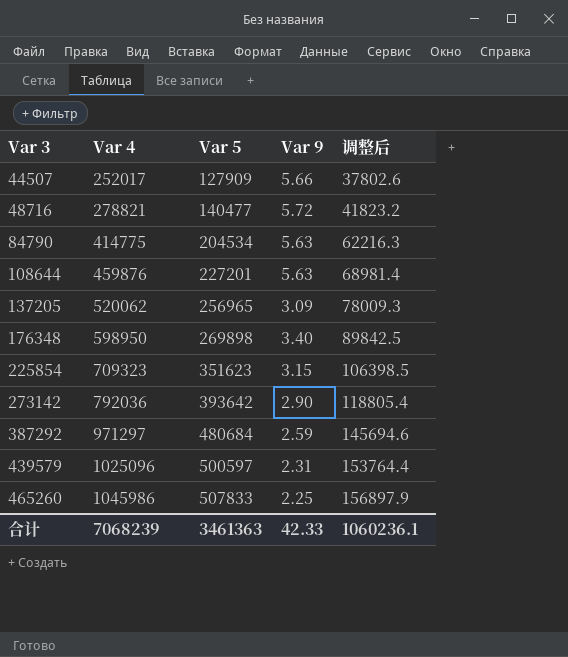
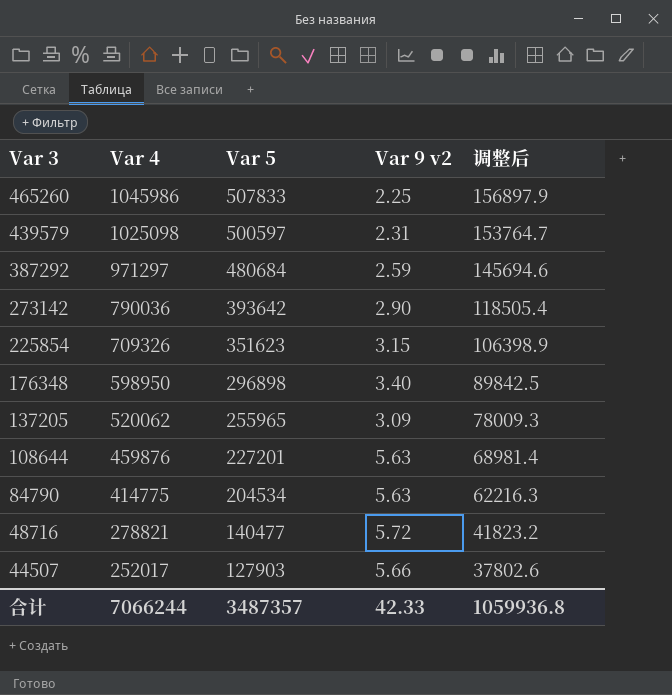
row order: Var 3 ascending -> Var 3 descending
column name: Var 9 -> Var 9 v2
439579 | Var 4: 1025096 -> 1025098
439579 | 调整后: 153764.4 -> 153764.7
273142 | Var 4: 792036 -> 790036
273142 | 调整后: 118805.4 -> 118505.4
225854 | Var 4: 709323 -> 709326
225854 | 调整后: 106398.5 -> 106398.9
176348 | Var 5: 269898 -> 296898
137205 | Var 5: 256965 -> 255965
44507 | Var 5: 127909 -> 127903
合计 | Var 4: 7068239 -> 7066244
合计 | Var 5: 3461363 -> 3487357
合计 | 调整后: 1060236.1 -> 1059936.8

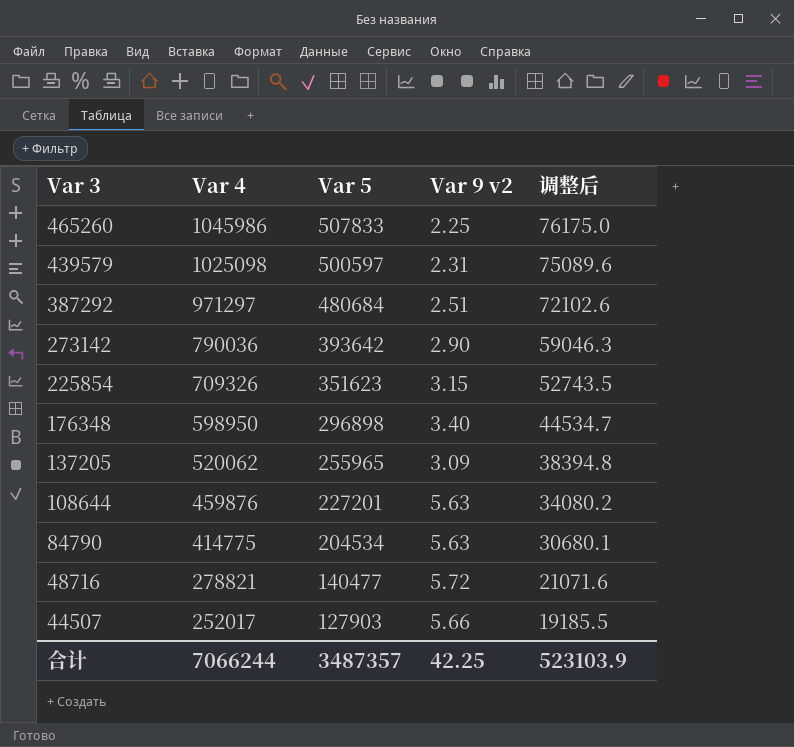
column 调整后 | formula: [Var 4] * 0.15 -> [Var 5] * 0.15
387292 | Var 9 v2: 2.59 -> 2.51
合计 | Var 9 v2: 42.33 -> 42.25
合计 | 调整后: 1059936.8 -> 523103.9

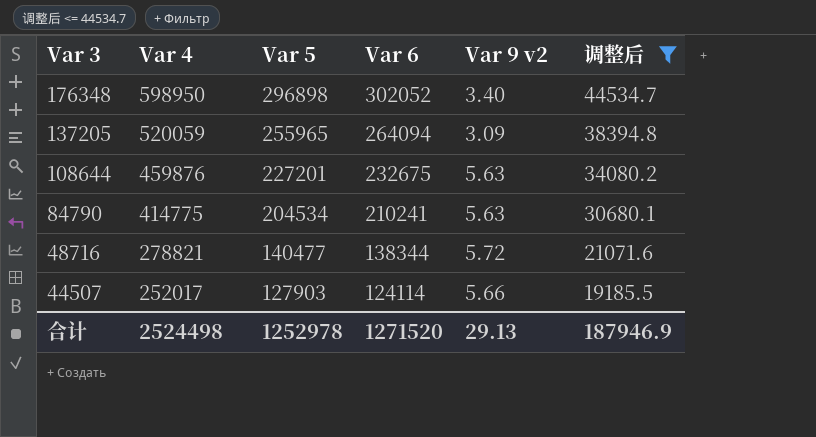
filter: none -> 调整后 <= 44534.7
column Var 6 | formula: none -> [Var 4] - [Var 5]
137205 | Var 4: 520062 -> 520059
合计 | Var 4: 7066244 -> 2524498
合计 | Var 5: 3487357 -> 1252978
合计 | Var 9 v2: 42.25 -> 29.13
合计 | 调整后: 523103.9 -> 187946.9

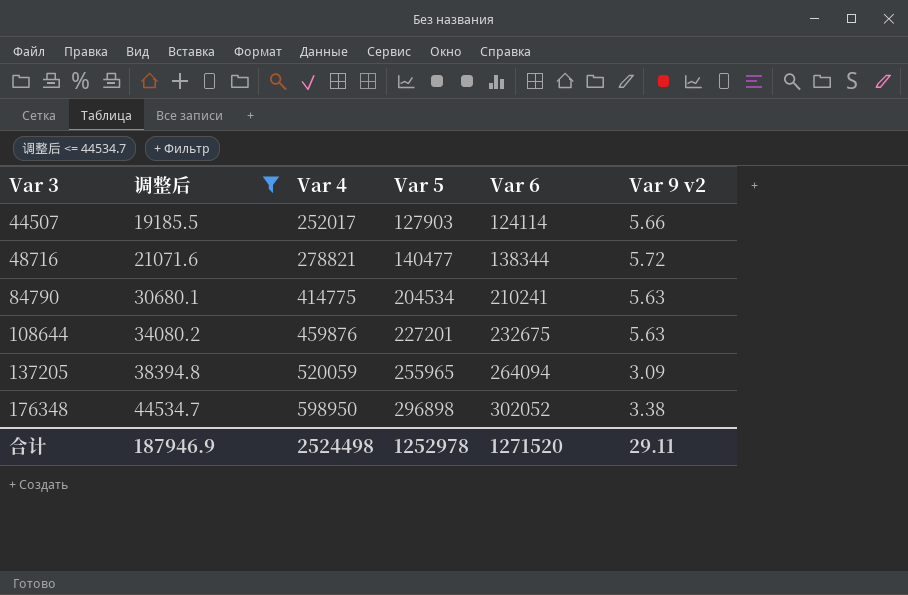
row order: Var 3 descending -> Var 3 ascending
column 调整后 | position: 6 -> 2
176348 | Var 9 v2: 3.40 -> 3.38
合计 | Var 9 v2: 29.13 -> 29.11

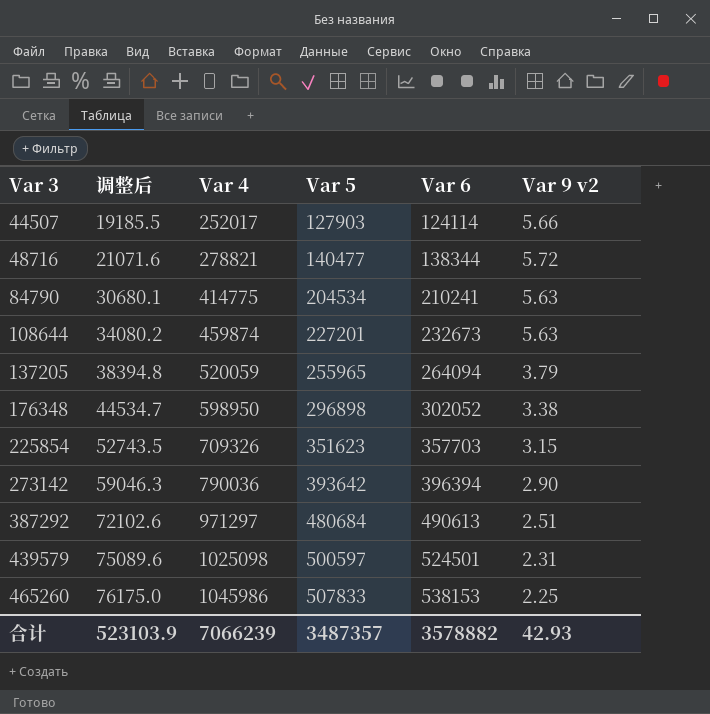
filter: 调整后 <= 44534.7 -> none
108644 | Var 4: 459876 -> 459874
108644 | Var 6: 232675 -> 232673
137205 | Var 9 v2: 3.09 -> 3.79
合计 | 调整后: 187946.9 -> 523103.9
合计 | Var 4: 2524498 -> 7066239
合计 | Var 5: 1252978 -> 3487357
合计 | Var 6: 1271520 -> 3578882
合计 | Var 9 v2: 29.11 -> 42.93

